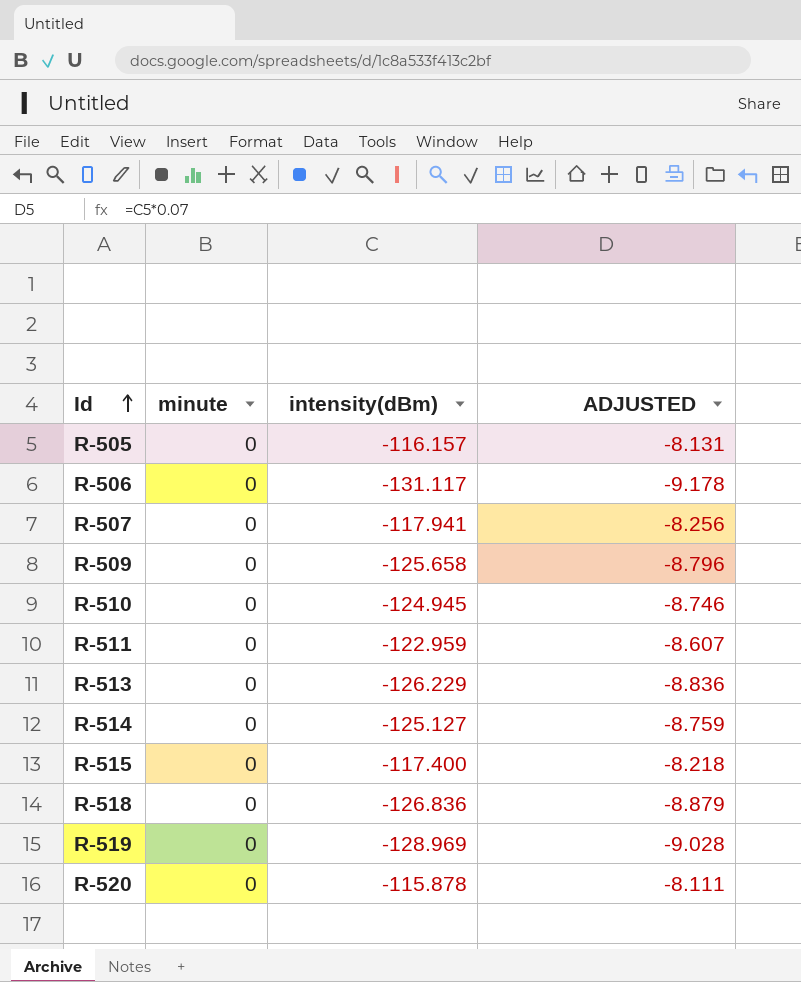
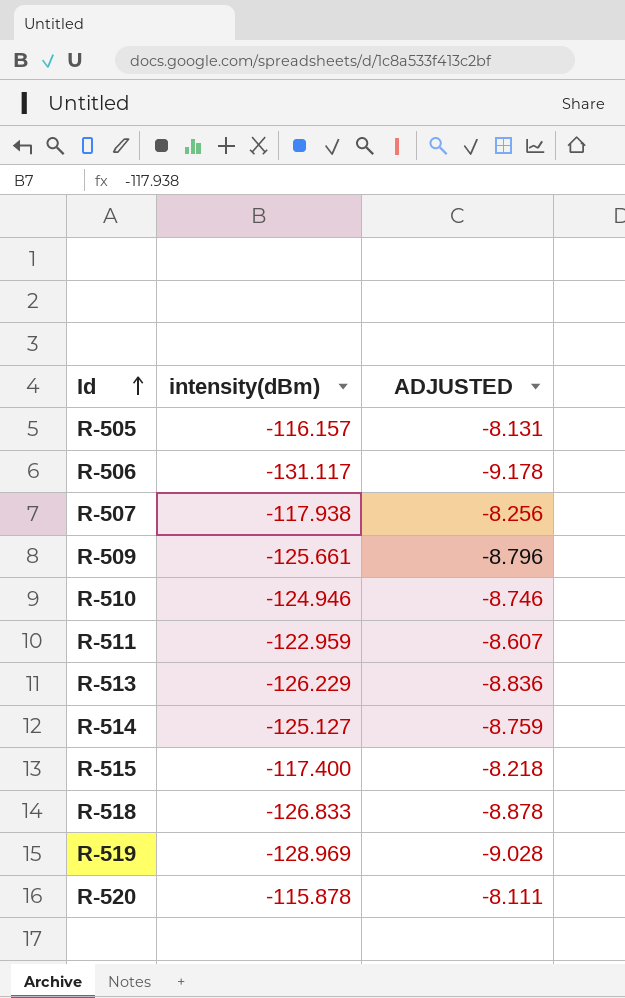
column minute | position: 2 -> none
R-507 | intensity(dBm): -117.941 -> -117.938
R-509 | intensity(dBm): -125.658 -> -125.661
R-510 | intensity(dBm): -124.945 -> -124.946
R-518 | intensity(dBm): -126.836 -> -126.833
R-518 | ADJUSTED: -8.879 -> -8.878

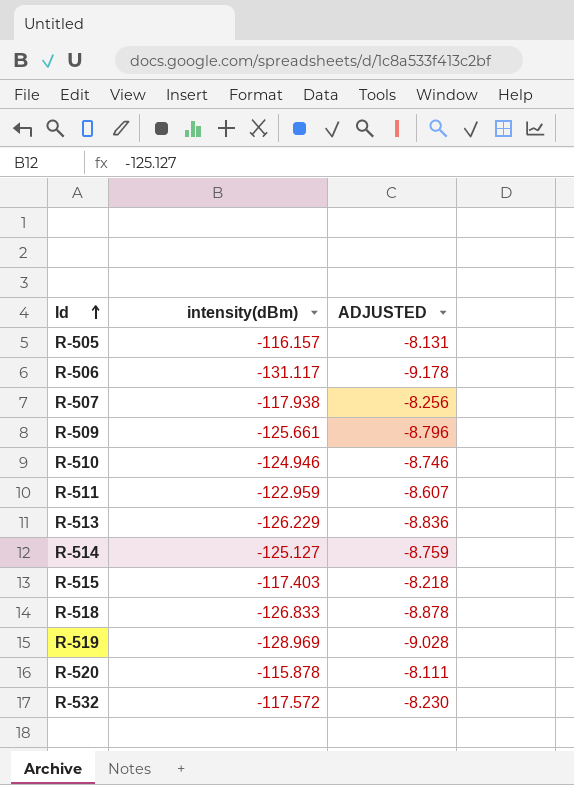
R-515 | intensity(dBm): -117.400 -> -117.403
row R-532: none -> -117.572 | -8.230

